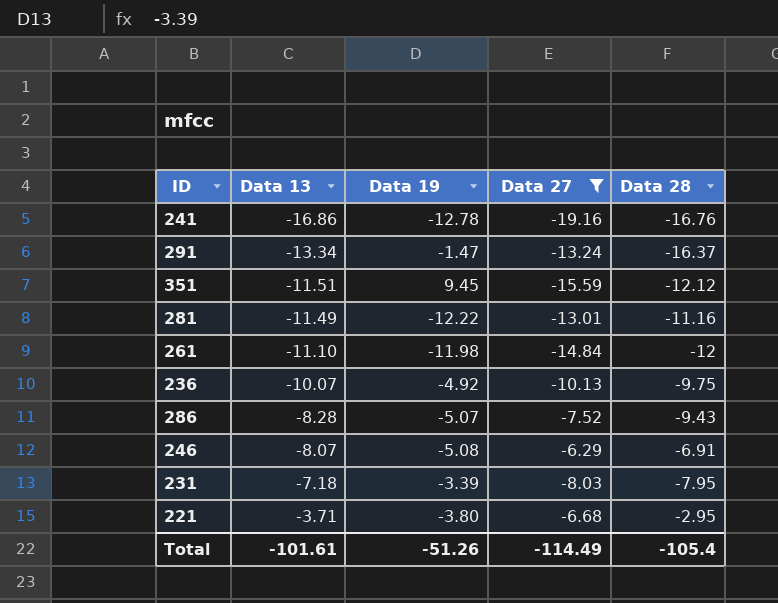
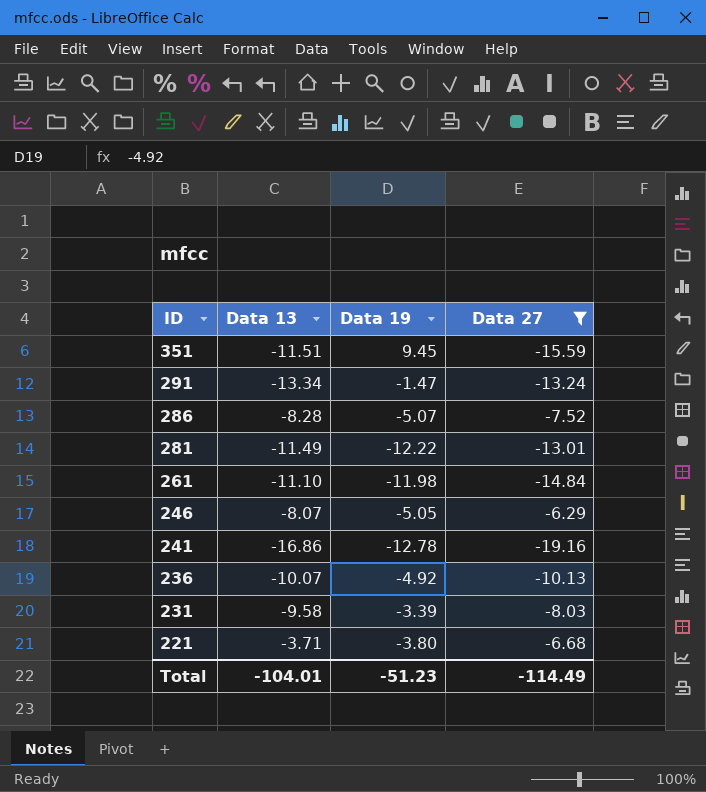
row order: Data 13 ascending -> ID descending
column Data 28 | position: 5 -> none
246 | Data 19: -5.08 -> -5.05
231 | Data 13: -7.18 -> -9.58
Total | Data 13: -101.61 -> -104.01
Total | Data 19: -51.26 -> -51.23

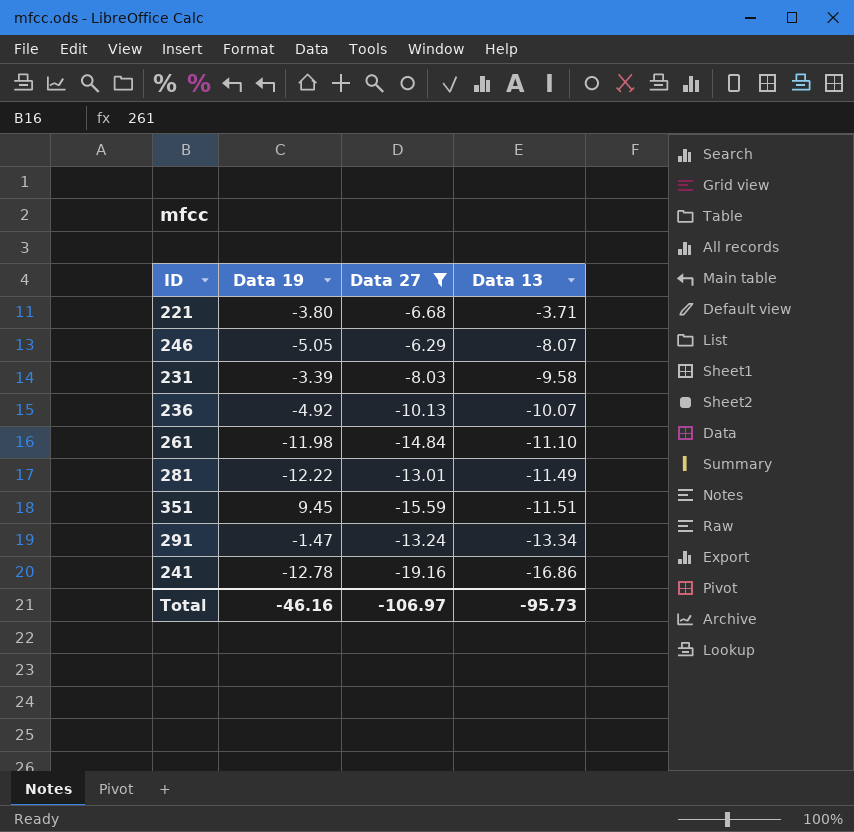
row order: ID descending -> Data 13 descending
column Data 13 | position: 2 -> 4
row 286: -8.28 | -5.07 | -7.52 -> none
Total | Data 19: -51.23 -> -46.16
Total | Data 27: -114.49 -> -106.97
Total | Data 13: -104.01 -> -95.73

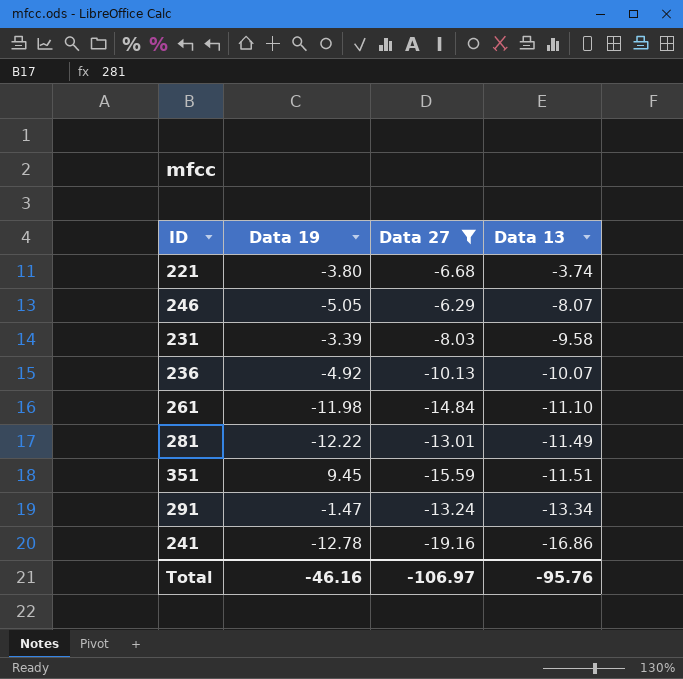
221 | Data 13: -3.71 -> -3.74
Total | Data 13: -95.73 -> -95.76

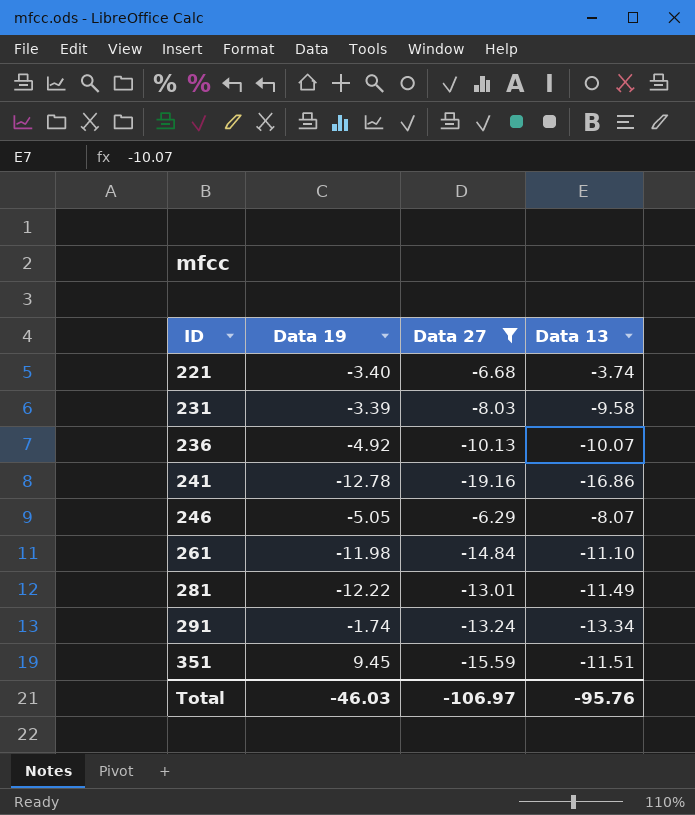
row order: Data 13 descending -> ID ascending
221 | Data 19: -3.80 -> -3.40
291 | Data 19: -1.47 -> -1.74
Total | Data 19: -46.16 -> -46.03

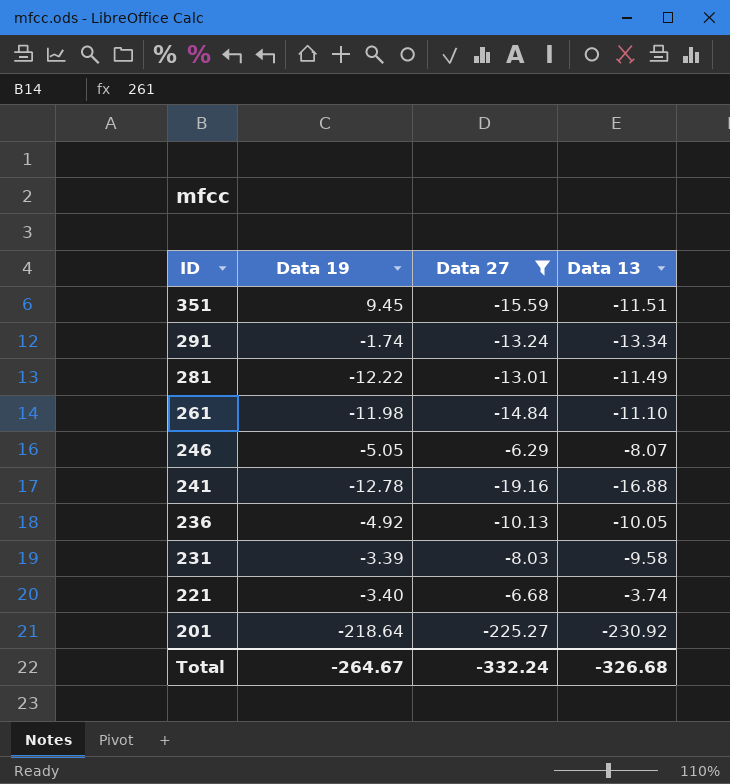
row order: ID ascending -> ID descending
241 | Data 13: -16.86 -> -16.88
236 | Data 13: -10.07 -> -10.05
row 201: none -> -218.64 | -225.27 | -230.92
Total | Data 19: -46.03 -> -264.67
Total | Data 27: -106.97 -> -332.24
Total | Data 13: -95.76 -> -326.68

